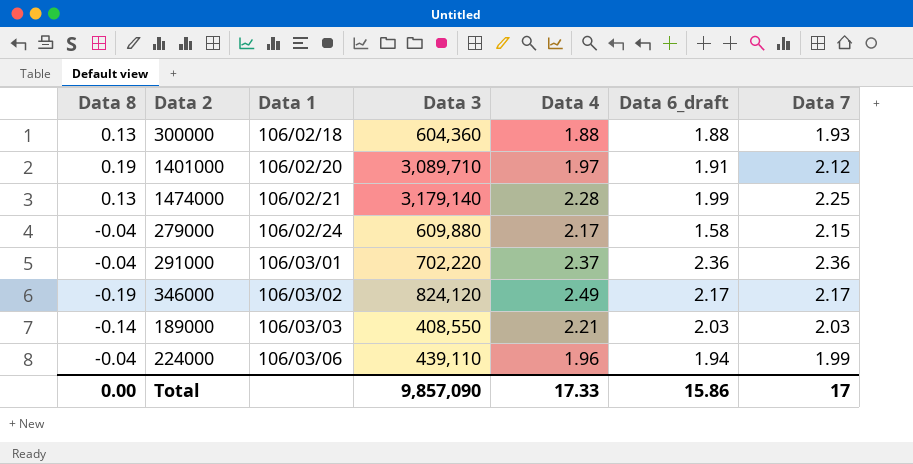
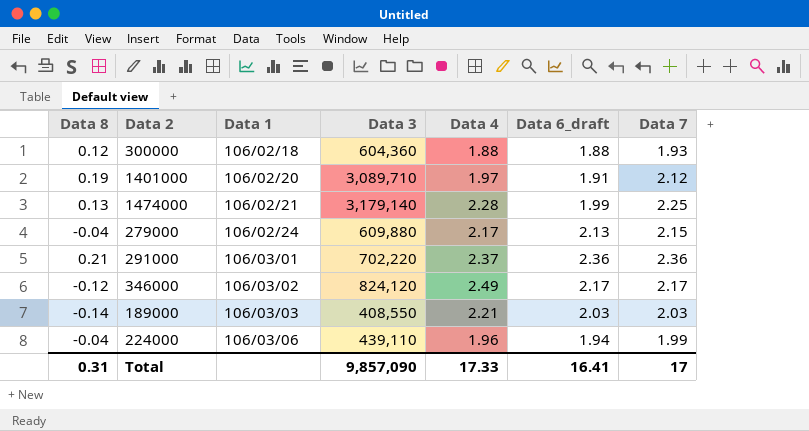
300000 | Data 8: 0.13 -> 0.12
279000 | Data 6_draft: 1.58 -> 2.13
291000 | Data 8: -0.04 -> 0.21
346000 | Data 8: -0.19 -> -0.12
Total | Data 8: 0.00 -> 0.31
Total | Data 6_draft: 15.86 -> 16.41

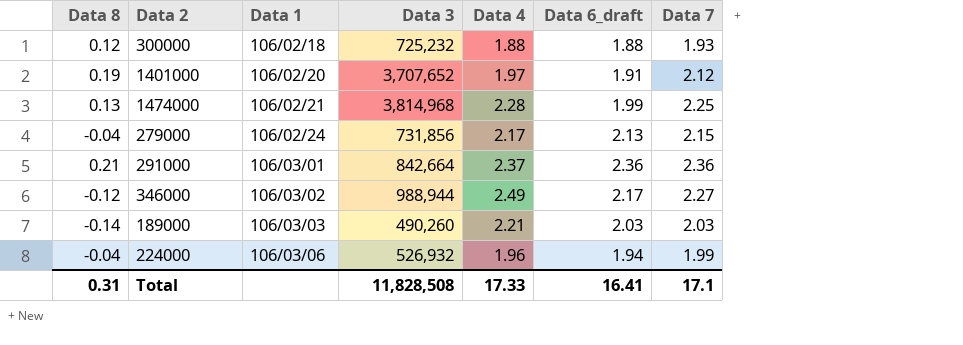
300000 | Data 3: 604,360 -> 725,232
1401000 | Data 3: 3,089,710 -> 3,707,652
1474000 | Data 3: 3,179,140 -> 3,814,968
279000 | Data 3: 609,880 -> 731,856
291000 | Data 3: 702,220 -> 842,664
346000 | Data 3: 824,120 -> 988,944
346000 | Data 7: 2.17 -> 2.27
189000 | Data 3: 408,550 -> 490,260
224000 | Data 3: 439,110 -> 526,932
Total | Data 3: 9,857,090 -> 11,828,508
Total | Data 7: 17 -> 17.1

